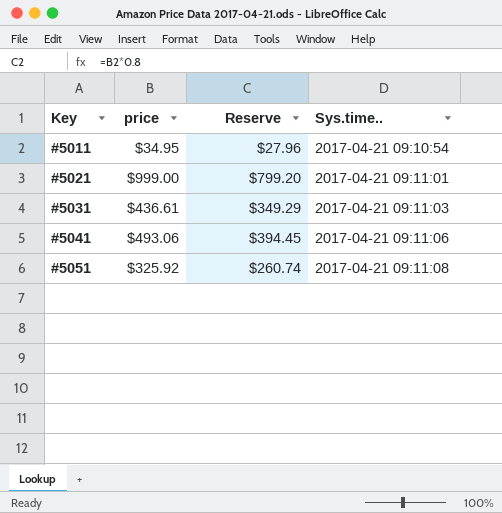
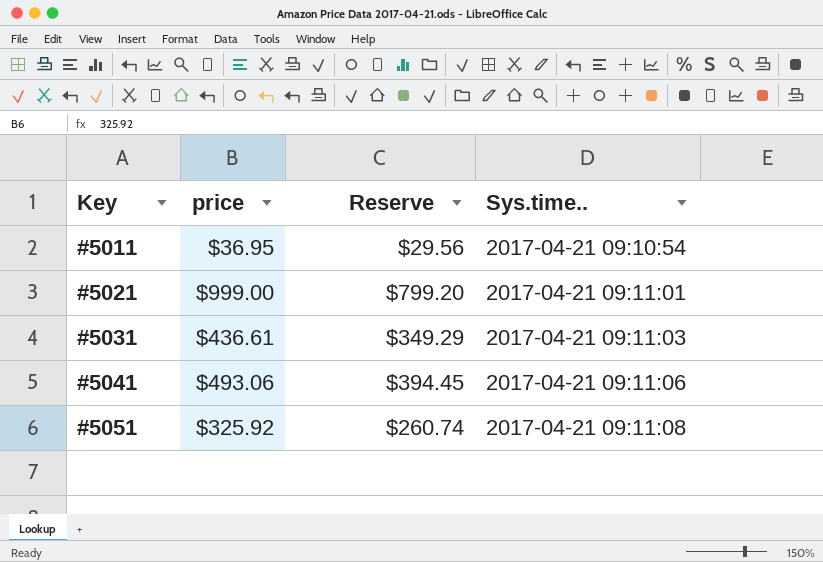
#5011 | price: $34.95 -> $36.95
#5011 | Reserve: $27.96 -> $29.56

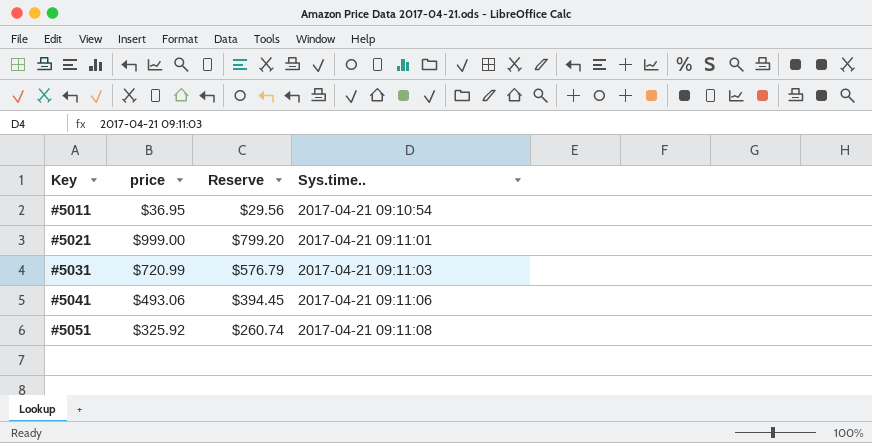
#5031 | price: $436.61 -> $720.99
#5031 | Reserve: $349.29 -> $576.79

